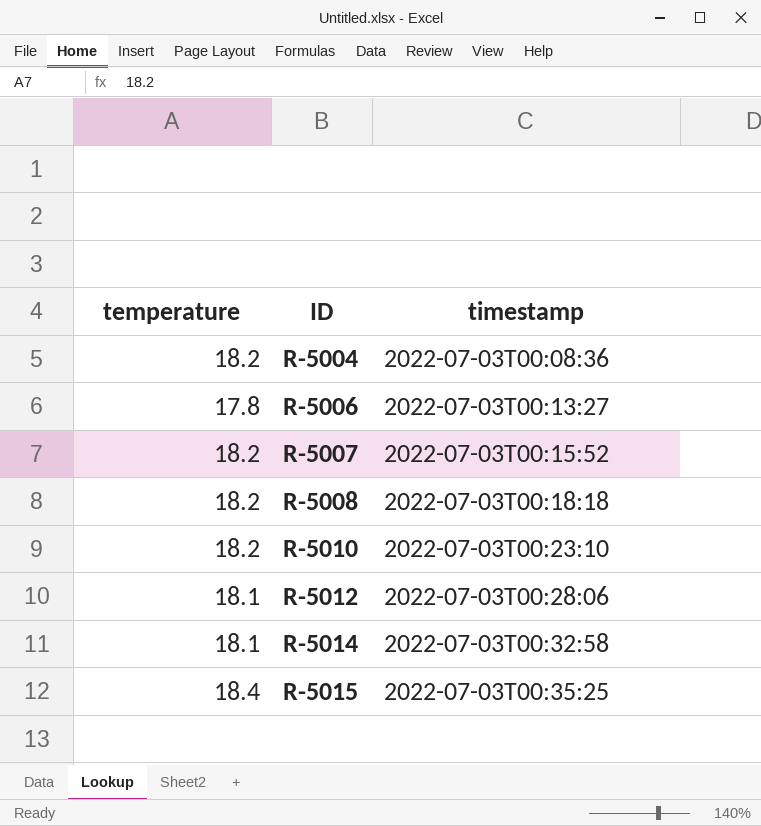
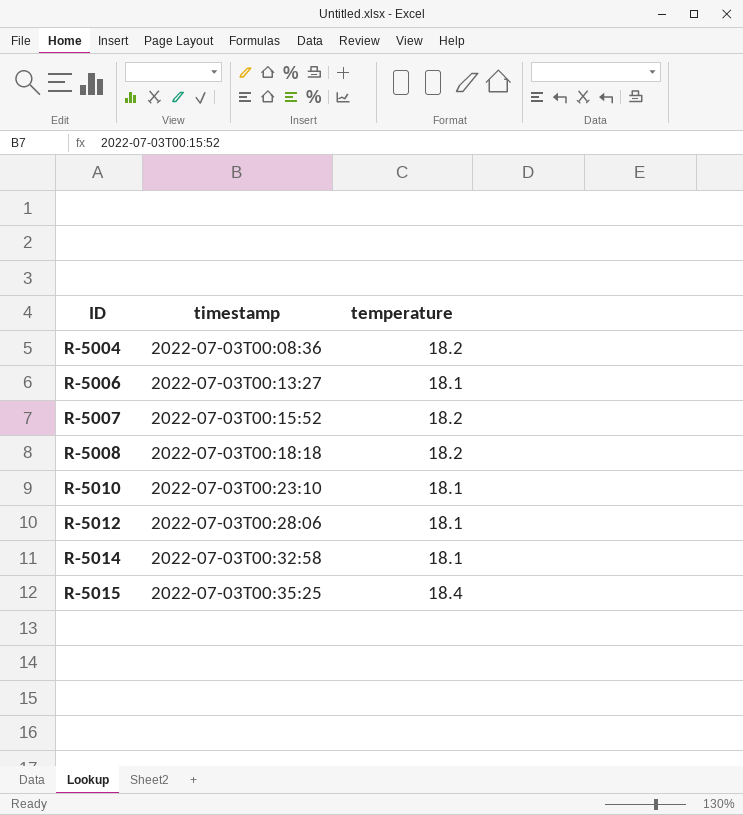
column temperature | position: 1 -> 3
R-5006 | temperature: 17.8 -> 18.1
R-5010 | temperature: 18.2 -> 18.1

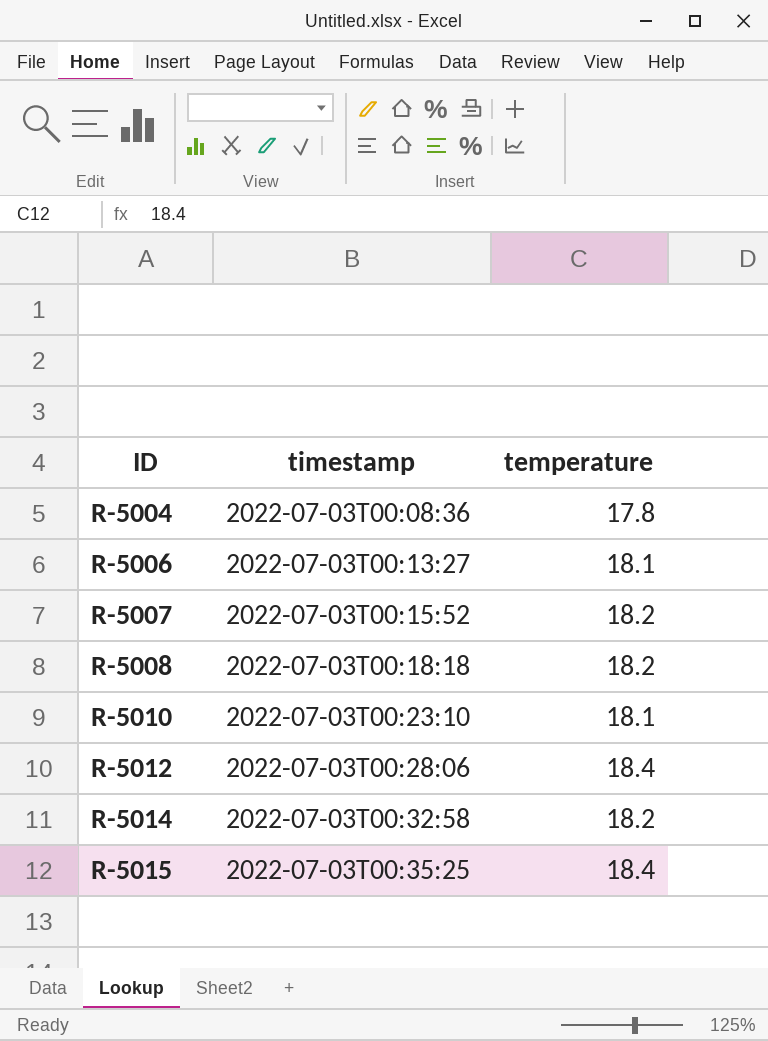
R-5004 | temperature: 18.2 -> 17.8
R-5012 | temperature: 18.1 -> 18.4
R-5014 | temperature: 18.1 -> 18.2

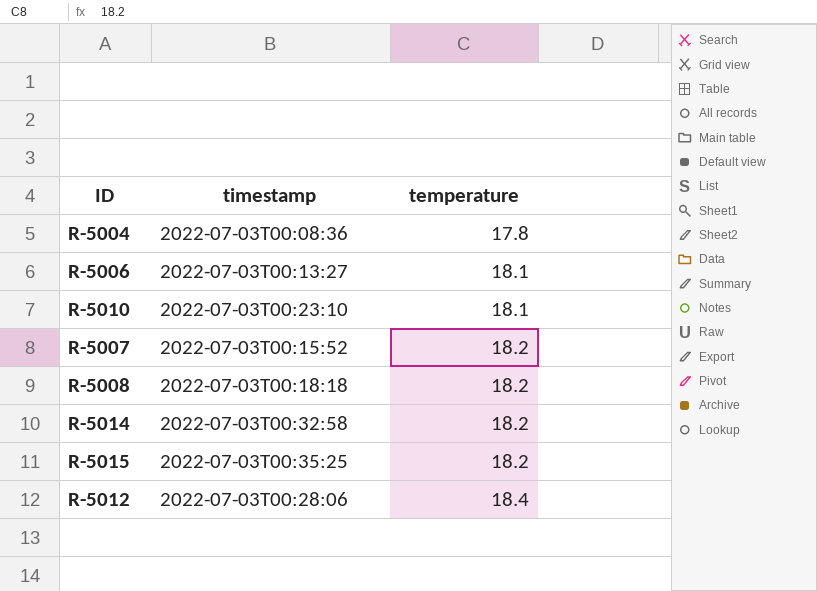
row order: ID ascending -> temperature ascending
R-5015 | temperature: 18.4 -> 18.2

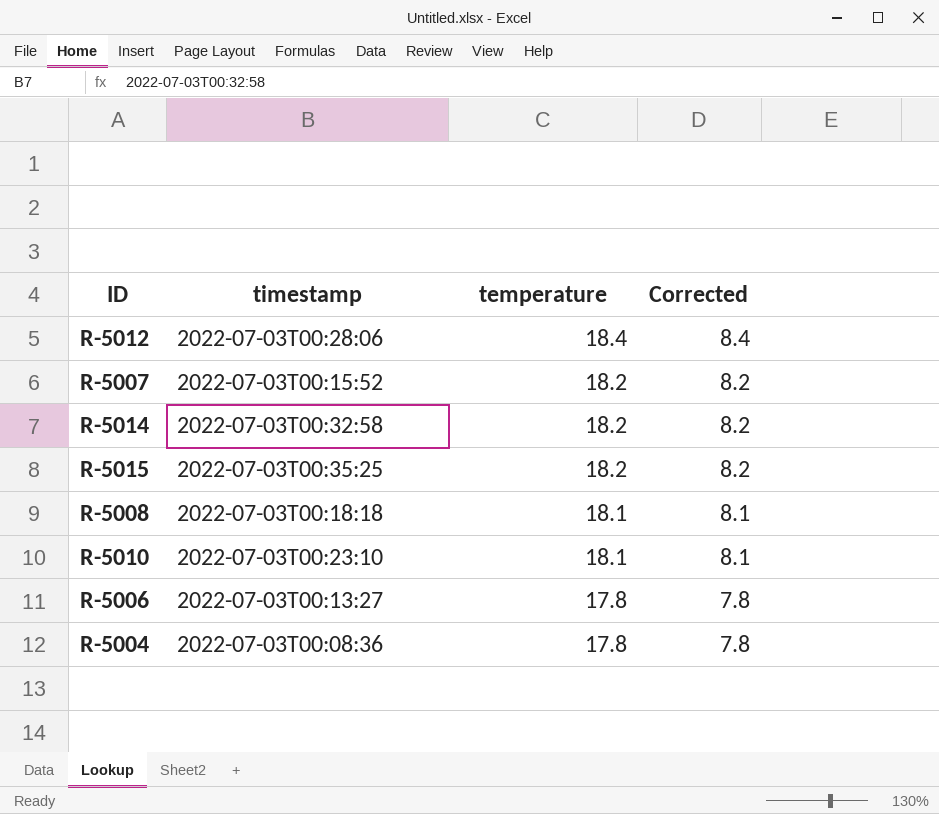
row order: temperature ascending -> temperature descending
column Corrected | formula: none -> [temperature] - 10
R-5008 | temperature: 18.2 -> 18.1
R-5006 | temperature: 18.1 -> 17.8

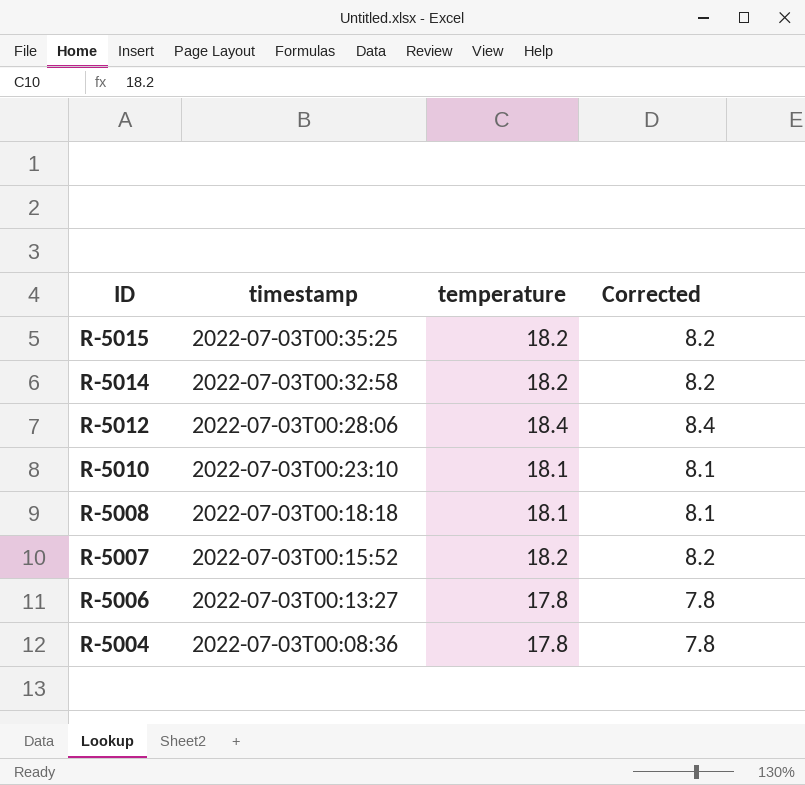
row order: temperature descending -> ID descending

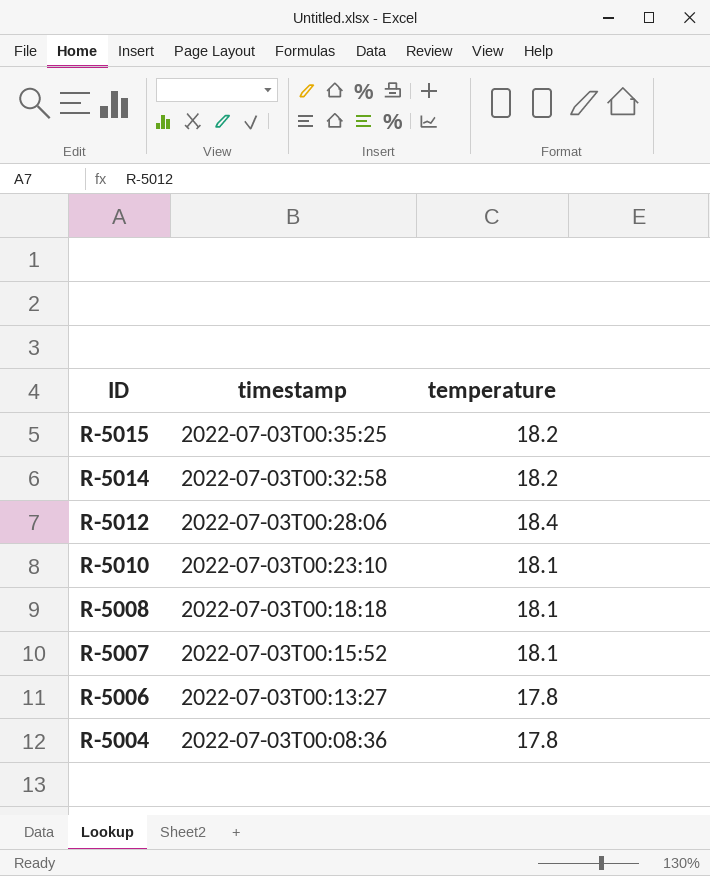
column Corrected | formula: [temperature] - 10 -> none
R-5007 | temperature: 18.2 -> 18.1

